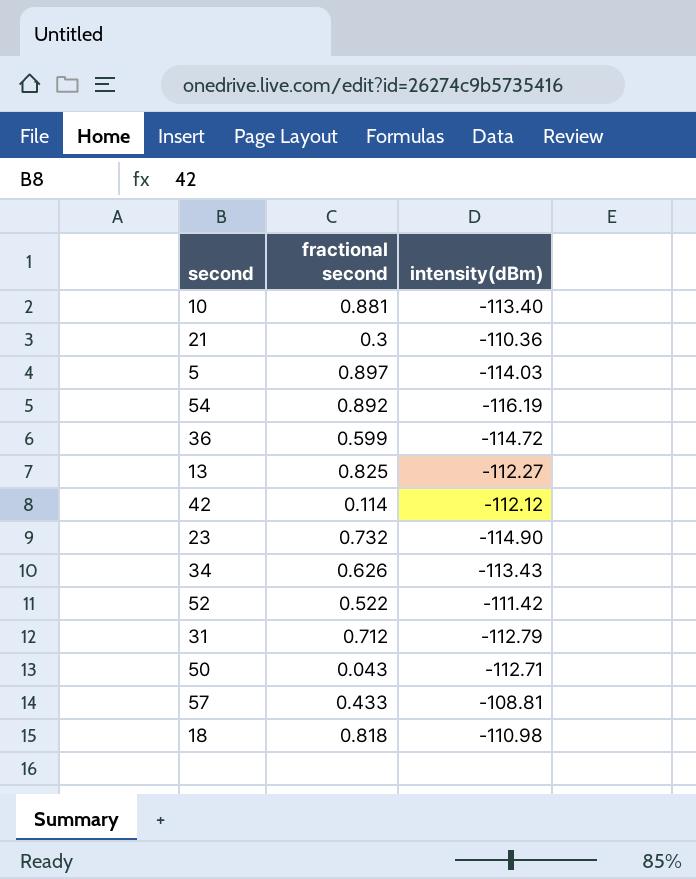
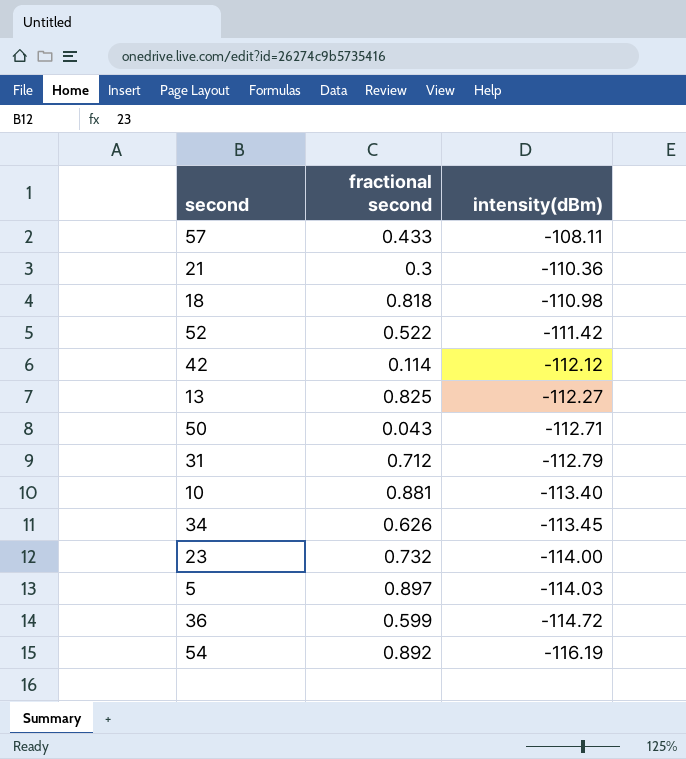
row order: none -> intensity(dBm) descending
57 | intensity(dBm): -108.81 -> -108.11
34 | intensity(dBm): -113.43 -> -113.45
23 | intensity(dBm): -114.90 -> -114.00

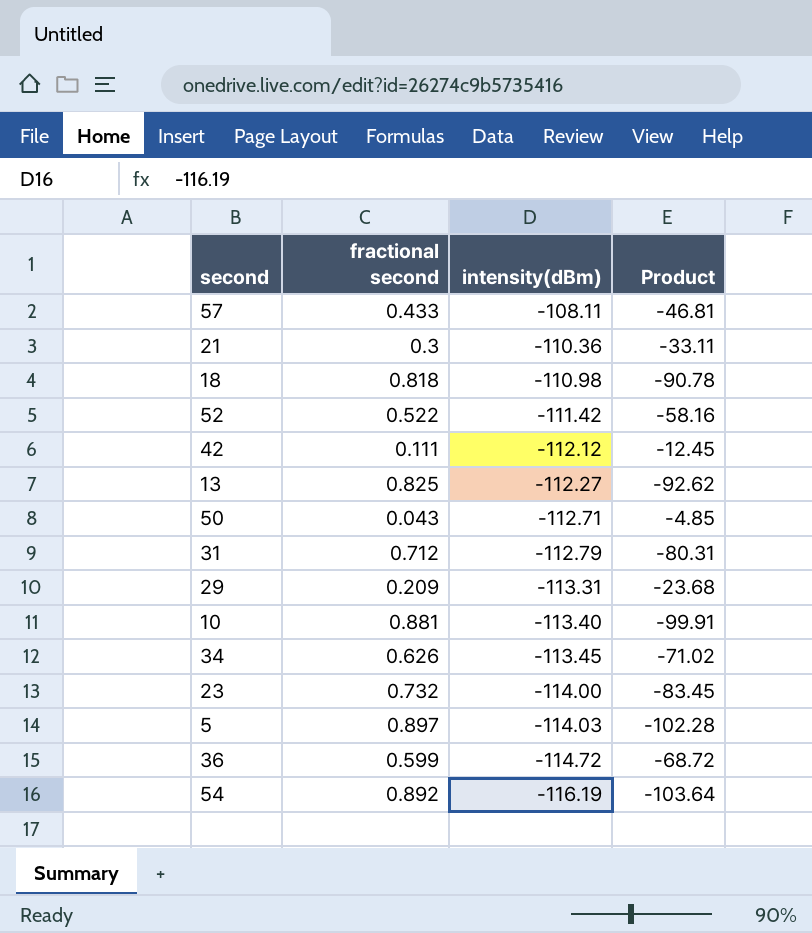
column Product | formula: none -> [fractional second] * [intensity(dBm)]
42 | fractional second: 0.114 -> 0.111
row 29: none -> 0.209 | -113.31 | -23.68

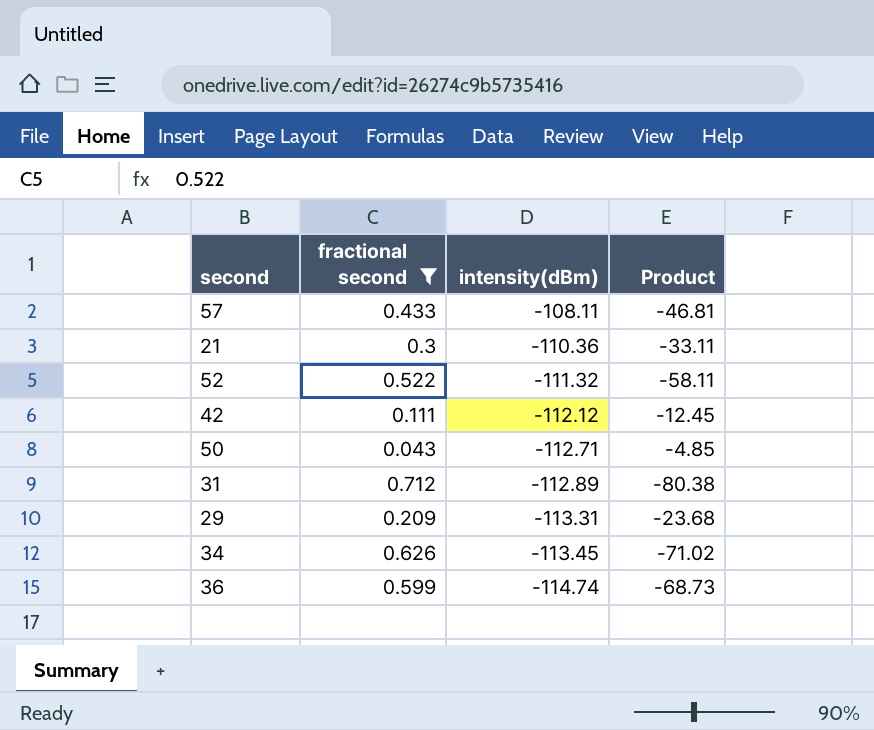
filter: none -> fractional second <= 0.712
52 | intensity(dBm): -111.42 -> -111.32
52 | Product: -58.16 -> -58.11
31 | intensity(dBm): -112.79 -> -112.89
31 | Product: -80.31 -> -80.38
36 | intensity(dBm): -114.72 -> -114.74
36 | Product: -68.72 -> -68.73

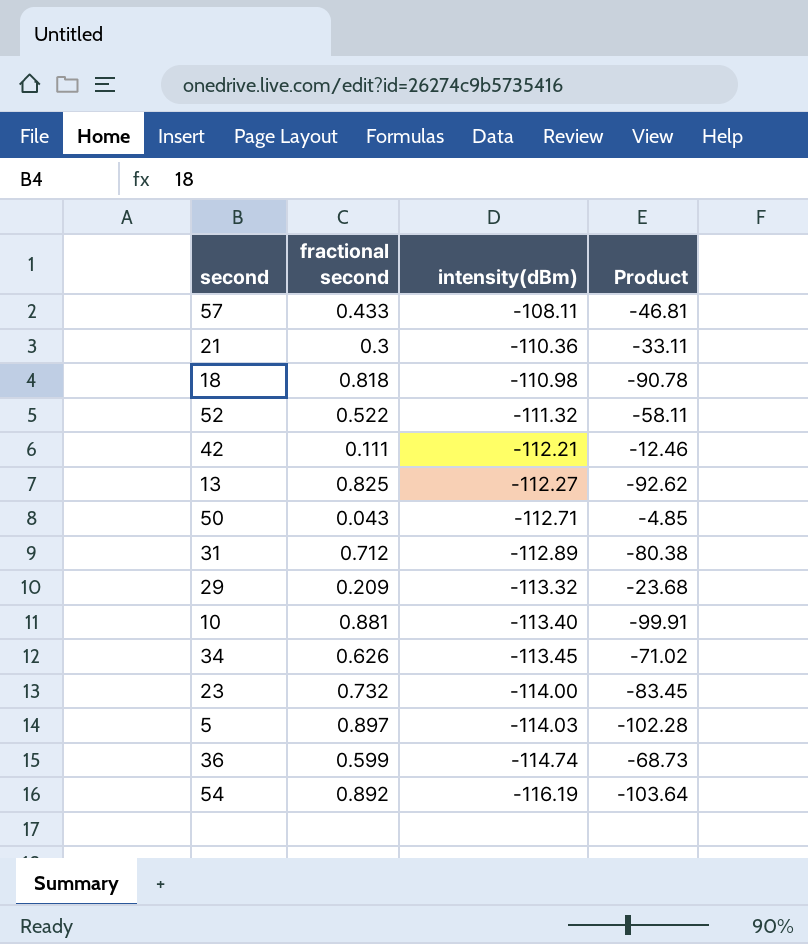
filter: fractional second <= 0.712 -> none
42 | intensity(dBm): -112.12 -> -112.21
42 | Product: -12.45 -> -12.46
29 | intensity(dBm): -113.31 -> -113.32

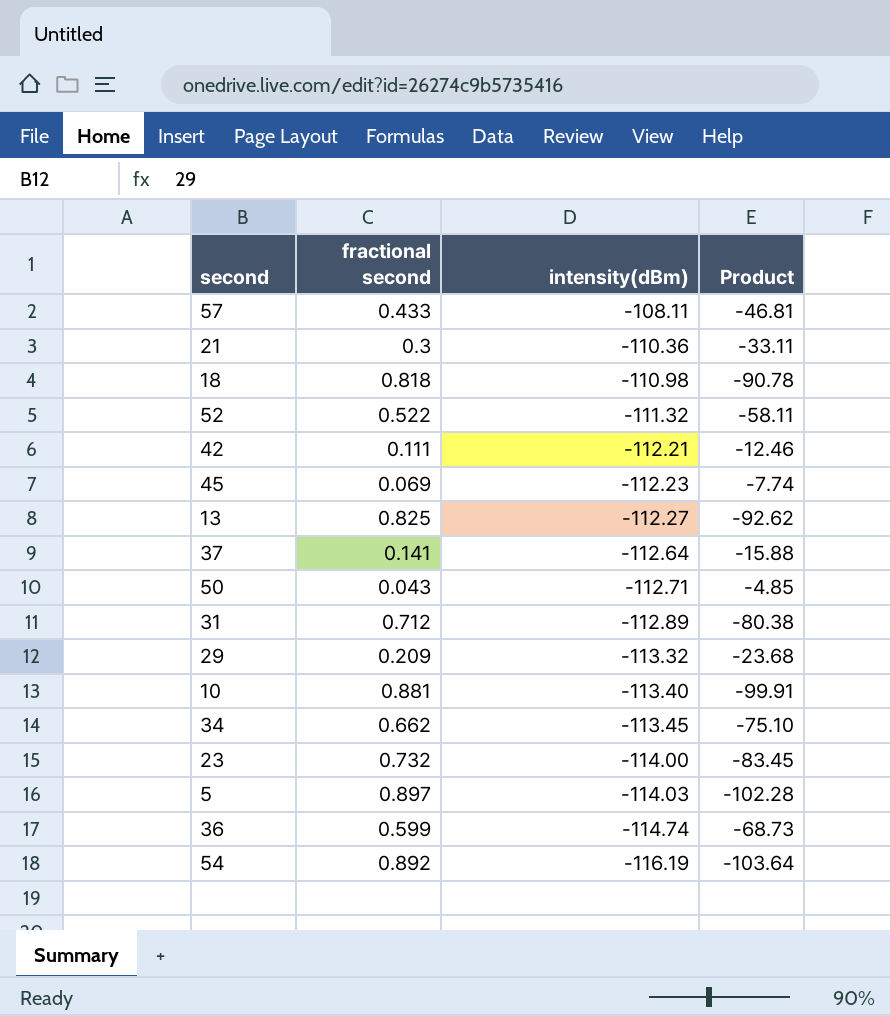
row 45: none -> 0.069 | -112.23 | -7.74
row 37: none -> 0.141 | -112.64 | -15.88
34 | fractional second: 0.626 -> 0.662
34 | Product: -71.02 -> -75.10

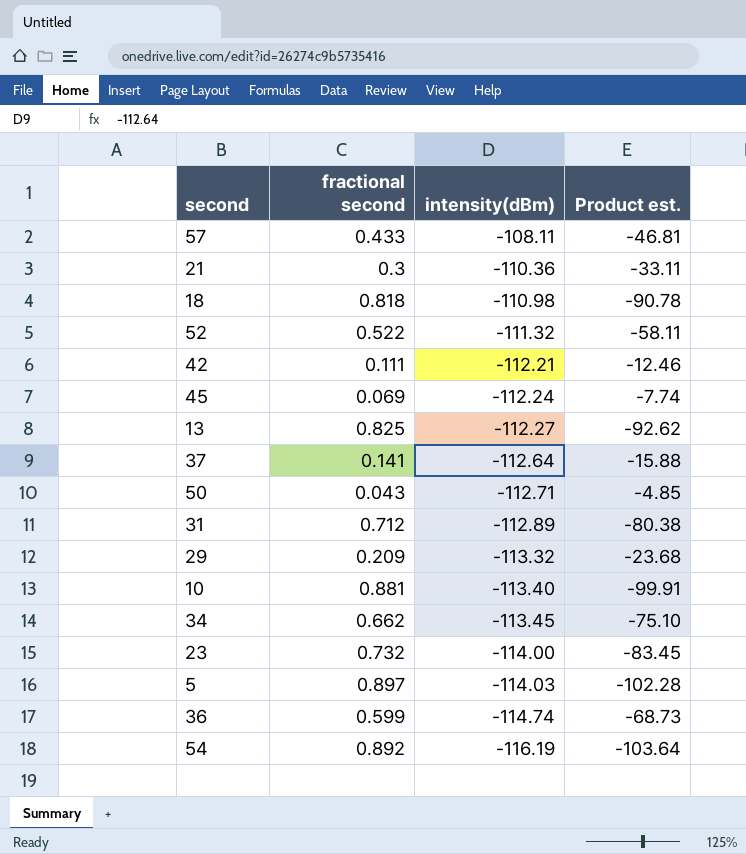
column name: Product -> Product est.
45 | intensity(dBm): -112.23 -> -112.24

